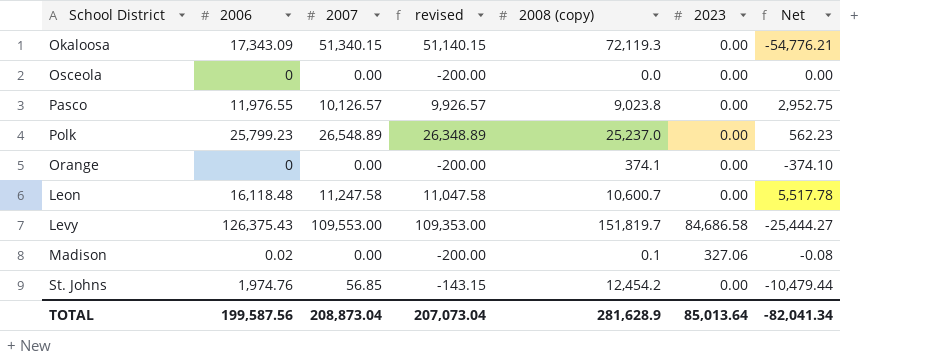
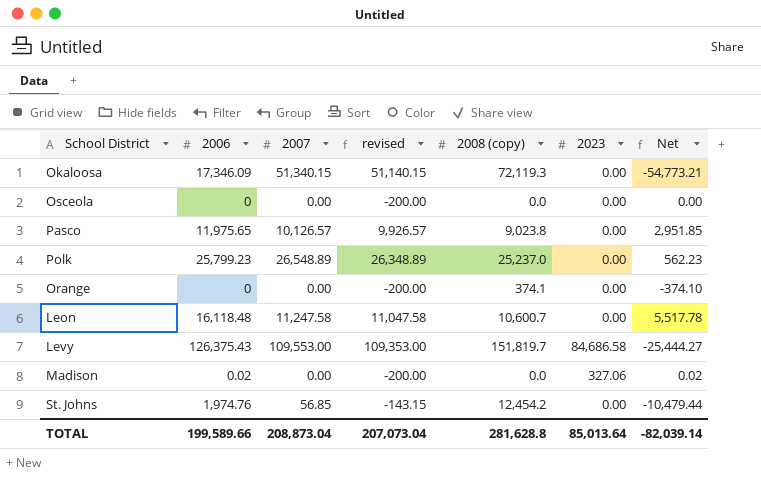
Okaloosa | 2006: 17,343.09 -> 17,346.09
Okaloosa | Net: -54,776.21 -> -54,773.21
Pasco | 2006: 11,976.55 -> 11,975.65
Pasco | Net: 2,952.75 -> 2,951.85
Madison | 2008 (copy): 0.1 -> 0.0
Madison | Net: -0.08 -> 0.02
TOTAL | 2006: 199,587.56 -> 199,589.66
TOTAL | 2008 (copy): 281,628.9 -> 281,628.8
TOTAL | Net: -82,041.34 -> -82,039.14

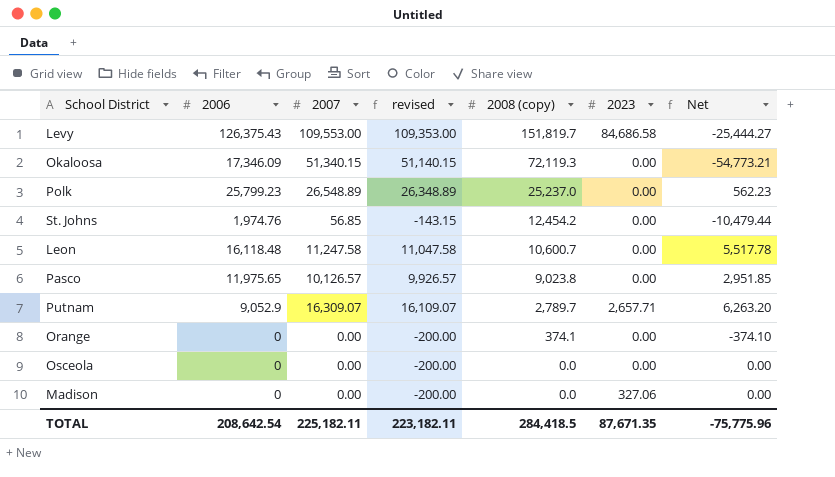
row order: none -> 2008 (copy) descending
row Putnam: none -> 9,052.9 | 16,309.07 | 16,109.07 | 2,789.7 | 2,657.71 | 6,263.20
Madison | 2006: 0.02 -> 0
Madison | Net: 0.02 -> 0.00
TOTAL | 2006: 199,589.66 -> 208,642.54
TOTAL | 2007: 208,873.04 -> 225,182.11
TOTAL | revised: 207,073.04 -> 223,182.11
TOTAL | 2008 (copy): 281,628.8 -> 284,418.5
TOTAL | 2023: 85,013.64 -> 87,671.35
TOTAL | Net: -82,039.14 -> -75,775.96

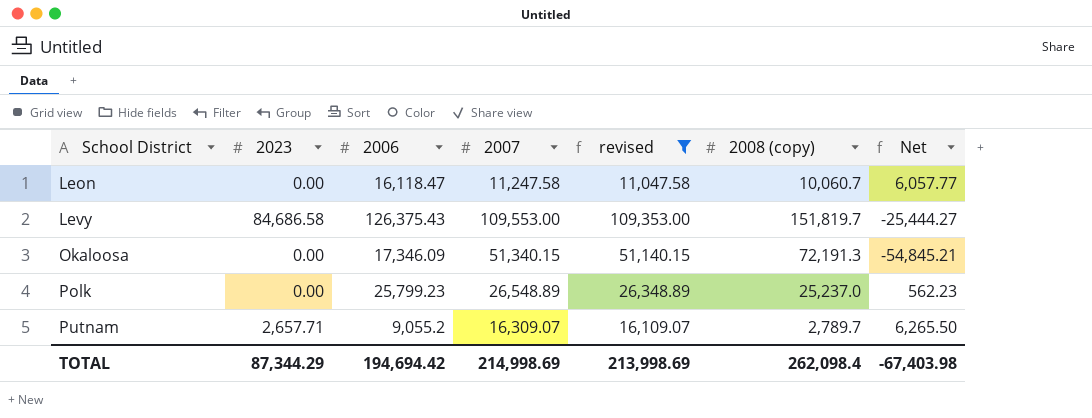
filter: none -> revised >= 11,047.58
row order: 2008 (copy) descending -> School District ascending
column 2023 | position: 6 -> 2
Leon | 2006: 16,118.48 -> 16,118.47
Leon | 2008 (copy): 10,600.7 -> 10,060.7
Leon | Net: 5,517.78 -> 6,057.77
Okaloosa | 2008 (copy): 72,119.3 -> 72,191.3
Okaloosa | Net: -54,773.21 -> -54,845.21
Putnam | 2006: 9,052.9 -> 9,055.2
Putnam | Net: 6,263.20 -> 6,265.50
TOTAL | 2023: 87,671.35 -> 87,344.29
TOTAL | 2006: 208,642.54 -> 194,694.42
TOTAL | 2007: 225,182.11 -> 214,998.69
TOTAL | revised: 223,182.11 -> 213,998.69
TOTAL | 2008 (copy): 284,418.5 -> 262,098.4
TOTAL | Net: -75,775.96 -> -67,403.98

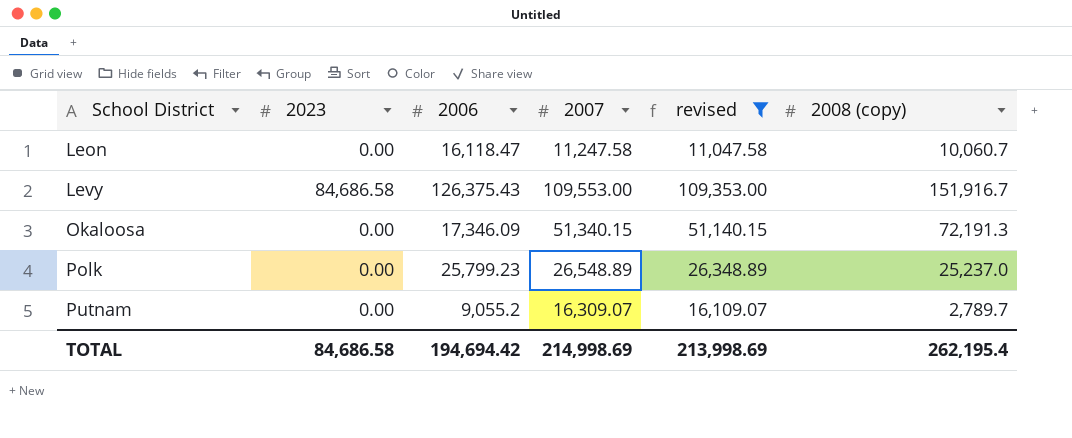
column Net | formula: [2006] - [2008 (copy)] -> none
Levy | 2008 (copy): 151,819.7 -> 151,916.7
Putnam | 2023: 2,657.71 -> 0.00
TOTAL | 2023: 87,344.29 -> 84,686.58
TOTAL | 2008 (copy): 262,098.4 -> 262,195.4

